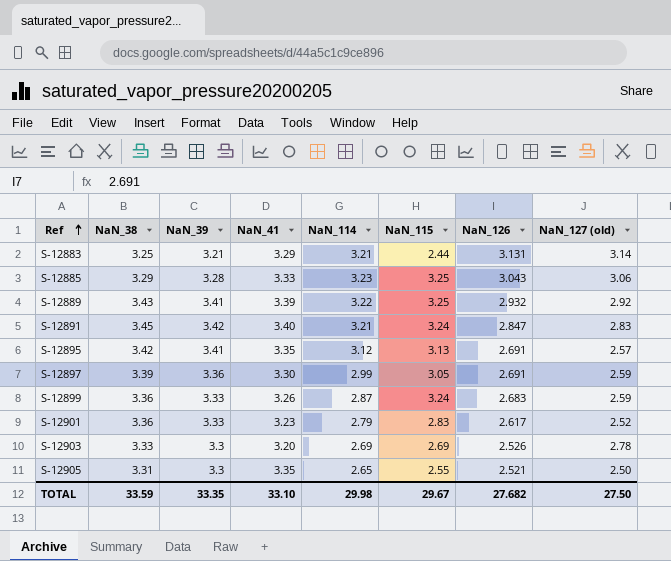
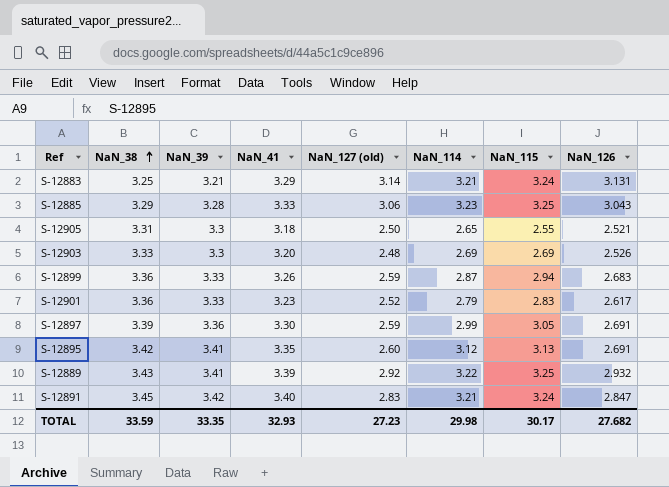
row order: Ref ascending -> NaN_38 ascending
column NaN_127 (old) | position: 8 -> 5
S-12883 | NaN_115: 2.44 -> 3.24
S-12905 | NaN_41: 3.35 -> 3.18
S-12903 | NaN_127 (old): 2.78 -> 2.48
S-12899 | NaN_115: 3.24 -> 2.94
S-12895 | NaN_127 (old): 2.57 -> 2.60
TOTAL | NaN_41: 33.10 -> 32.93
TOTAL | NaN_127 (old): 27.50 -> 27.23
TOTAL | NaN_115: 29.67 -> 30.17

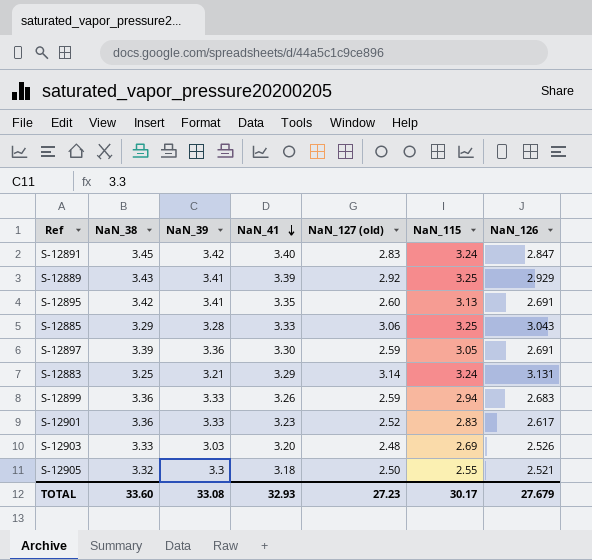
row order: NaN_38 ascending -> NaN_41 descending
column NaN_114 | position: 6 -> none
S-12889 | NaN_126: 2.932 -> 2.929
S-12903 | NaN_39: 3.3 -> 3.03
S-12905 | NaN_38: 3.31 -> 3.32
TOTAL | NaN_38: 33.59 -> 33.60
TOTAL | NaN_39: 33.35 -> 33.08
TOTAL | NaN_126: 27.682 -> 27.679

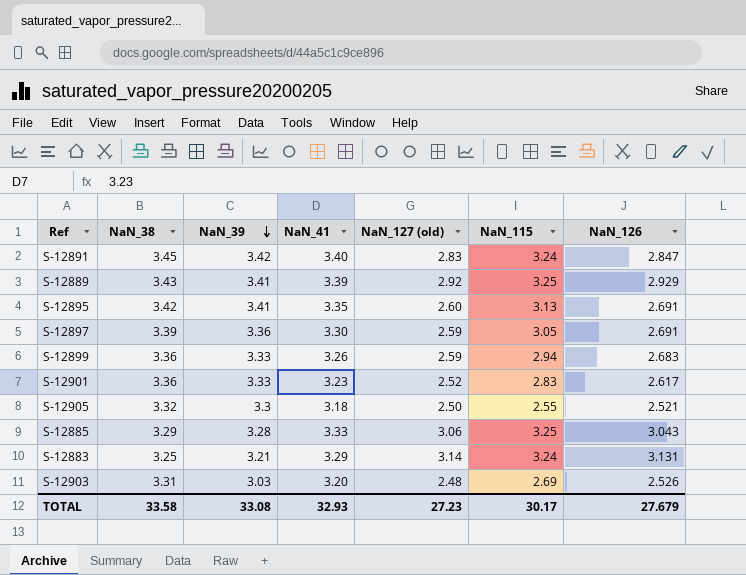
row order: NaN_41 descending -> NaN_39 descending
S-12903 | NaN_38: 3.33 -> 3.31
TOTAL | NaN_38: 33.60 -> 33.58

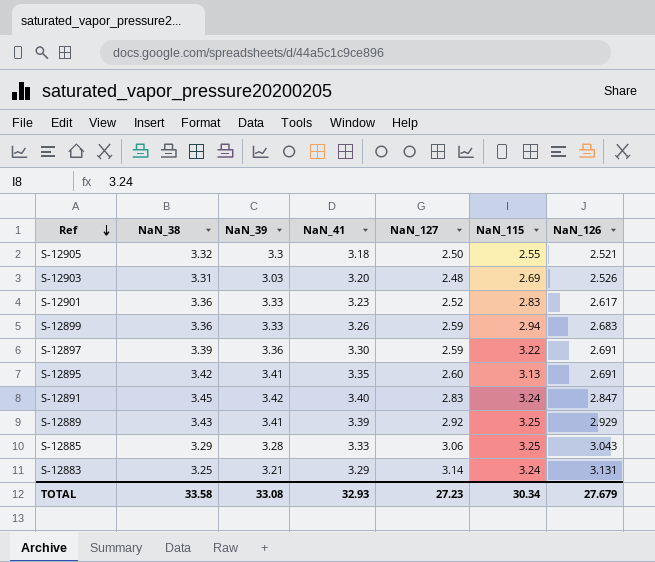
row order: NaN_39 descending -> Ref descending
column name: NaN_127 (old) -> NaN_127
S-12897 | NaN_115: 3.05 -> 3.22
TOTAL | NaN_115: 30.17 -> 30.34

